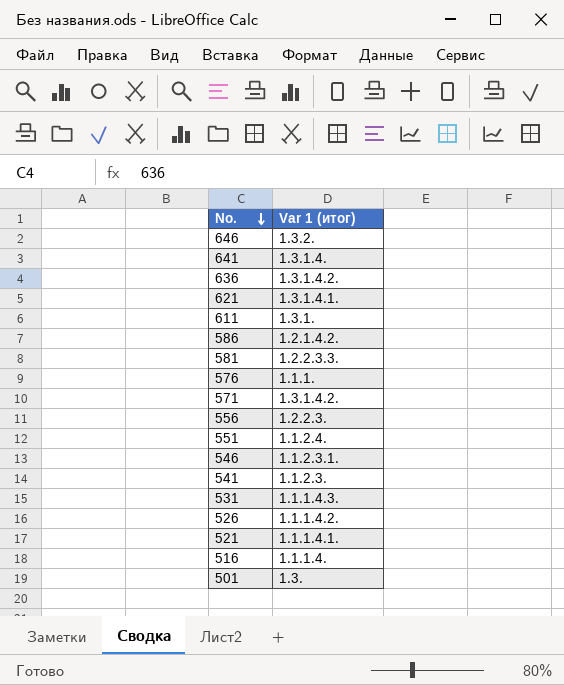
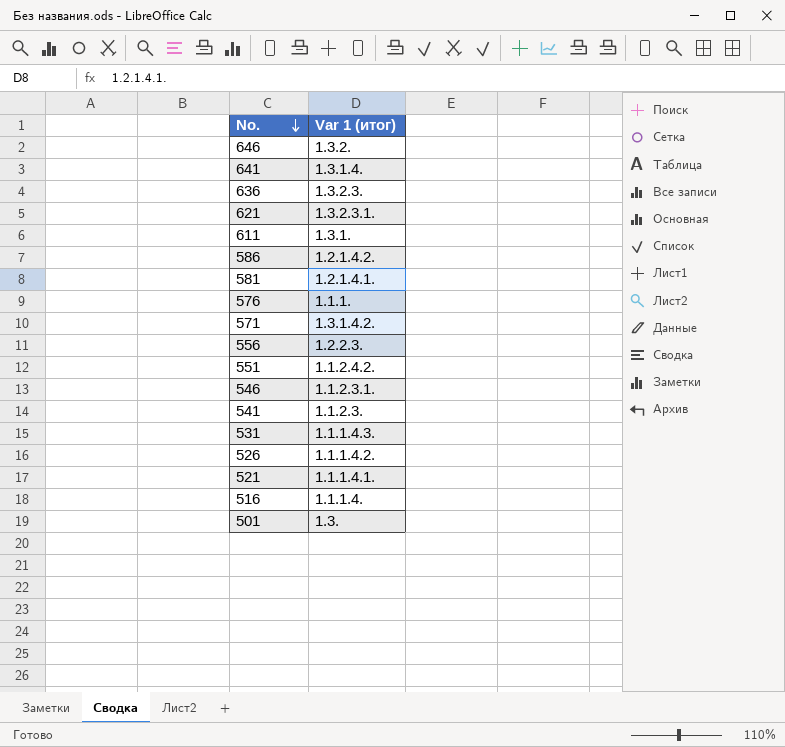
636 | Var 1 (итог): 1.3.1.4.2. -> 1.3.2.3.
621 | Var 1 (итог): 1.3.1.4.1. -> 1.3.2.3.1.
581 | Var 1 (итог): 1.2.2.3.3. -> 1.2.1.4.1.
551 | Var 1 (итог): 1.1.2.4. -> 1.1.2.4.2.

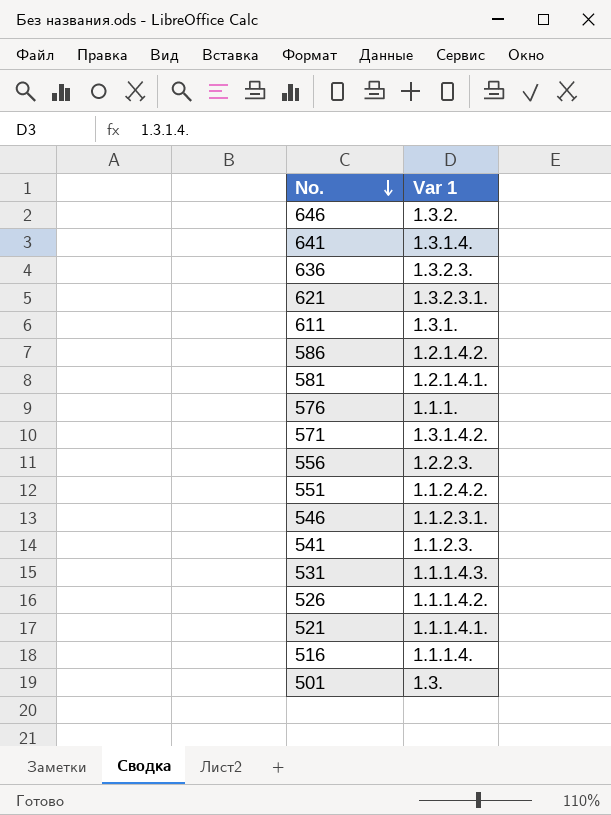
column name: Var 1 (итог) -> Var 1

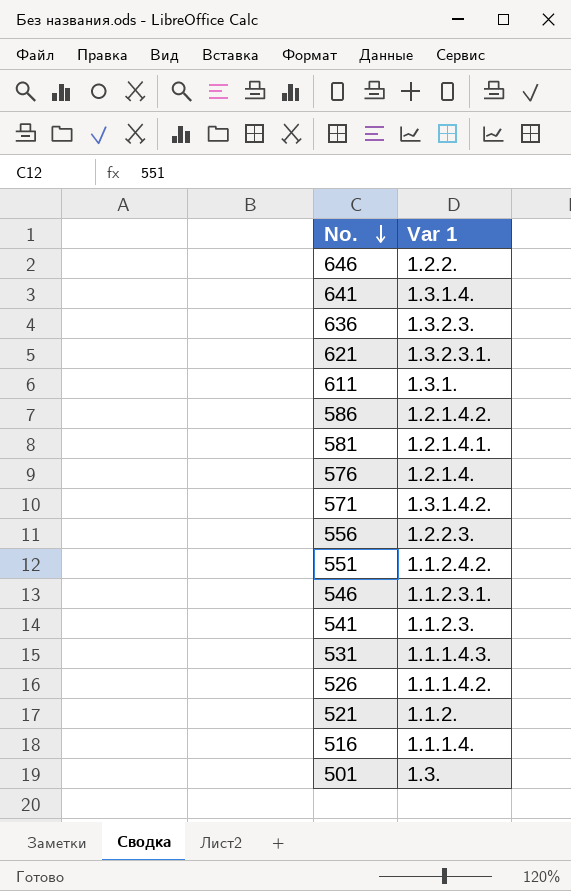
646 | Var 1: 1.3.2. -> 1.2.2.
576 | Var 1: 1.1.1. -> 1.2.1.4.
521 | Var 1: 1.1.1.4.1. -> 1.1.2.

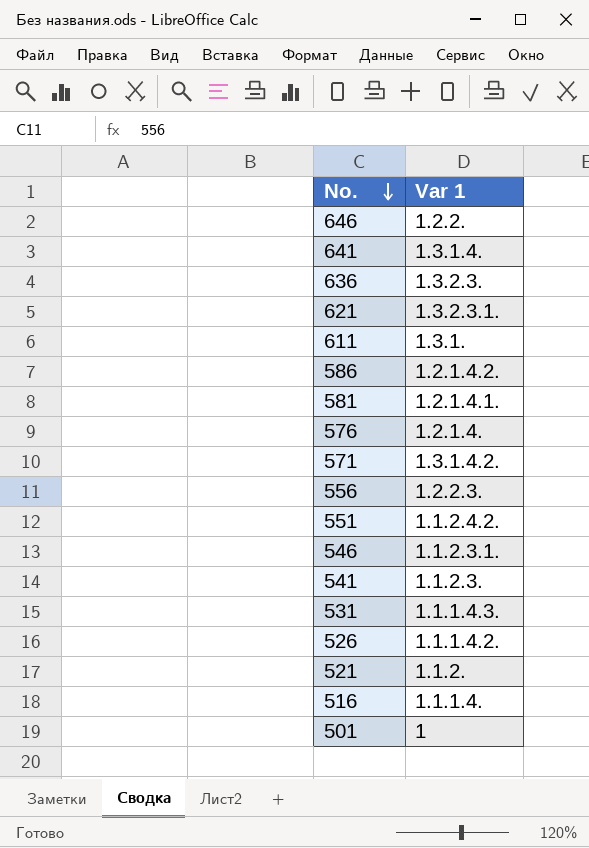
501 | Var 1: 1.3. -> 1

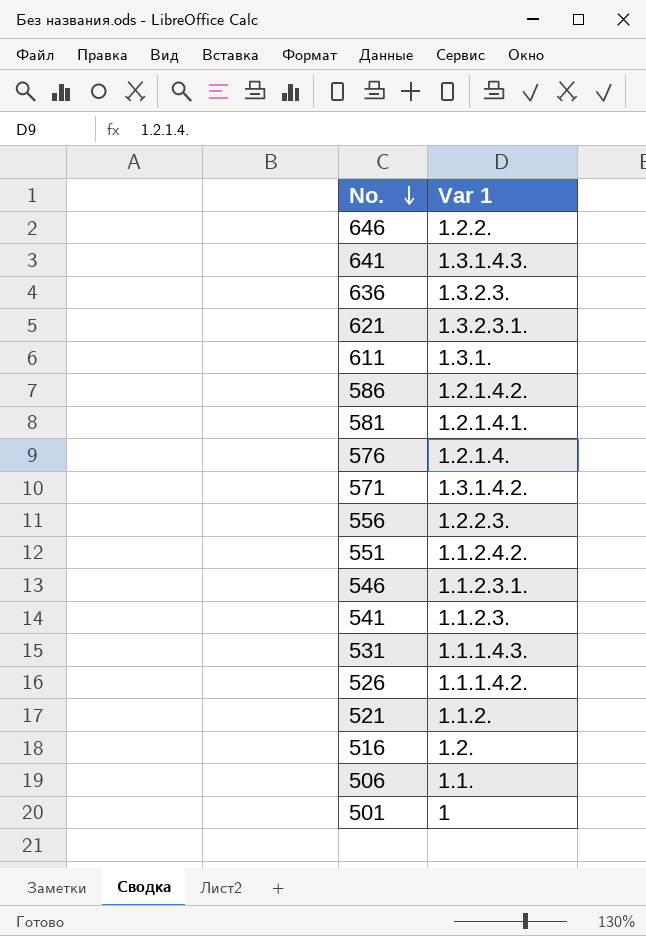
641 | Var 1: 1.3.1.4. -> 1.3.1.4.3.
516 | Var 1: 1.1.1.4. -> 1.2.
row 506: none -> 1.1.

